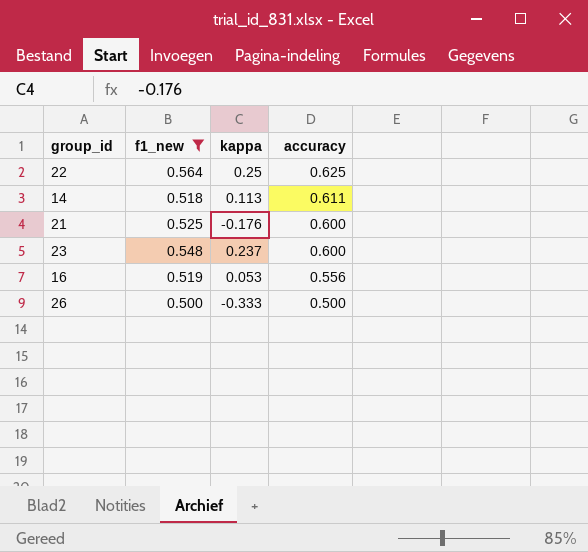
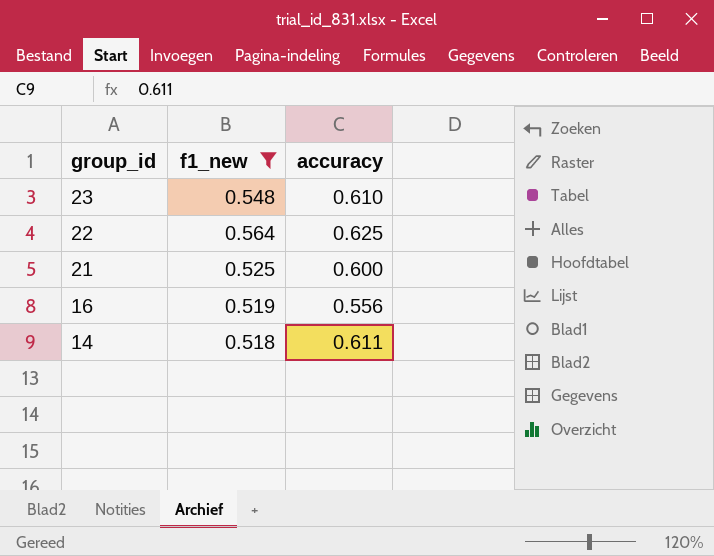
row order: accuracy descending -> group_id descending
column kappa | position: 3 -> none
row 26: 0.500 | -0.333 | 0.500 -> none
23 | accuracy: 0.600 -> 0.610

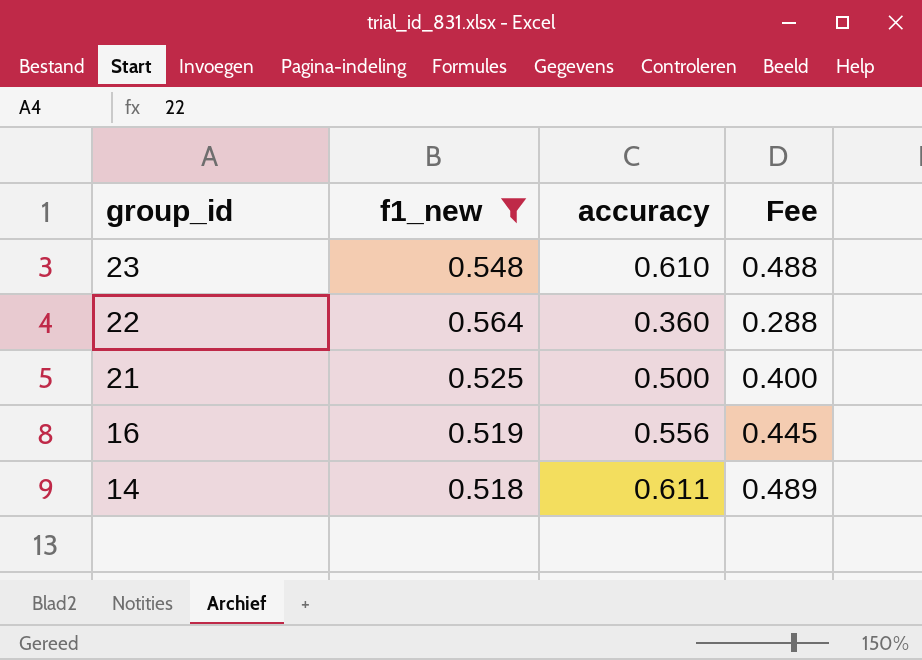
column Fee | formula: none -> [accuracy] * 0.8
22 | accuracy: 0.625 -> 0.360
21 | accuracy: 0.600 -> 0.500

